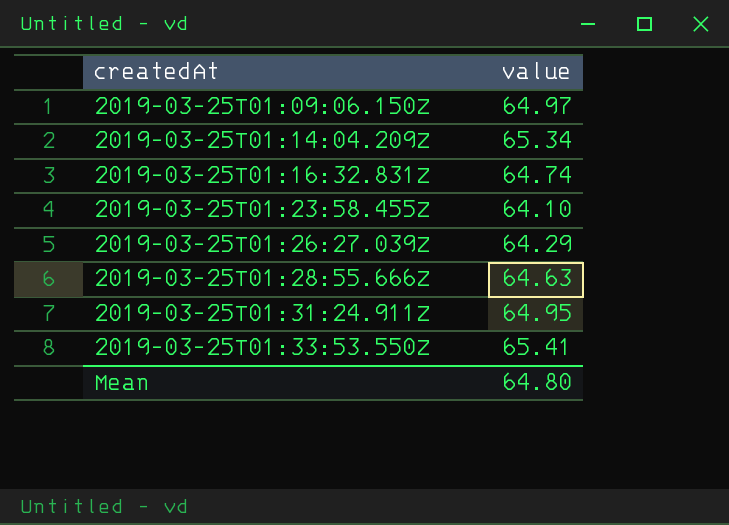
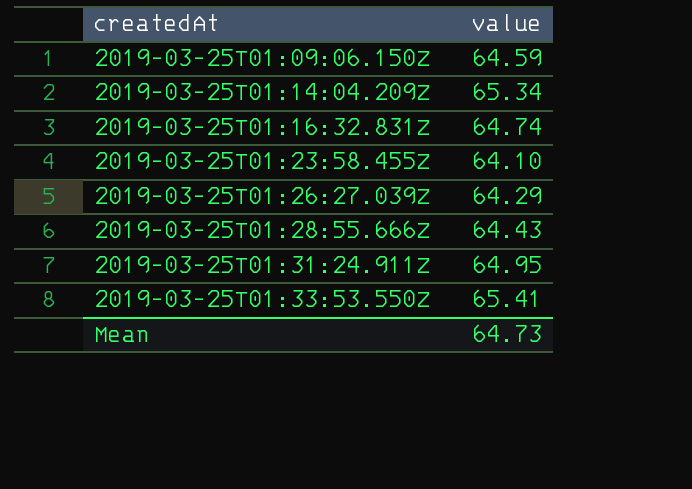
2019-03-25T01:09:06.150Z | value: 64.97 -> 64.59
2019-03-25T01:28:55.666Z | value: 64.63 -> 64.43
Mean | value: 64.80 -> 64.73

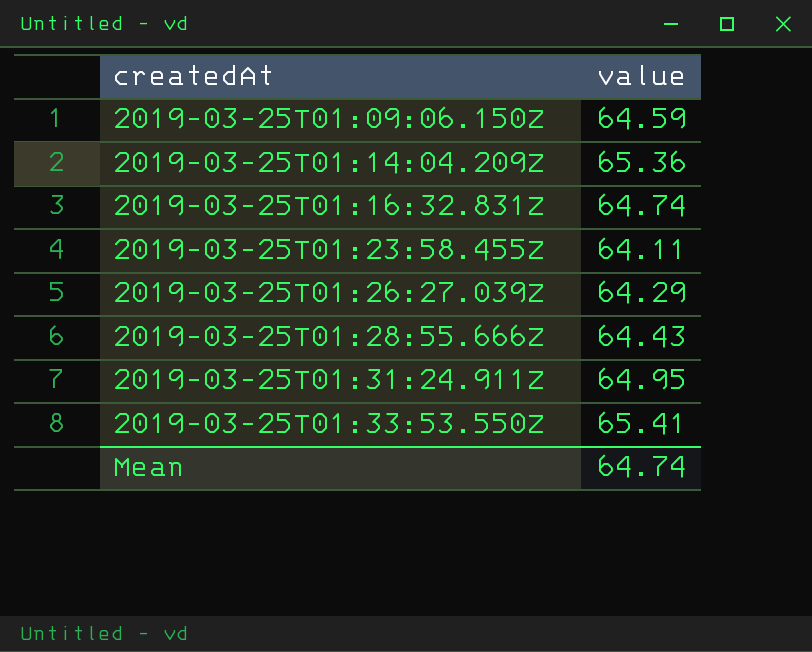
2019-03-25T01:14:04.209Z | value: 65.34 -> 65.36
2019-03-25T01:23:58.455Z | value: 64.10 -> 64.11
Mean | value: 64.73 -> 64.74

